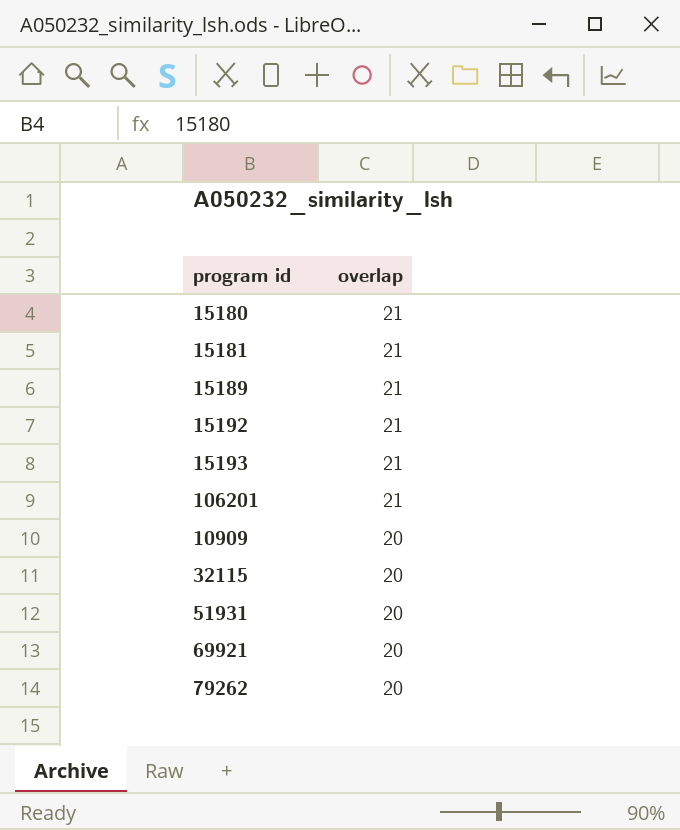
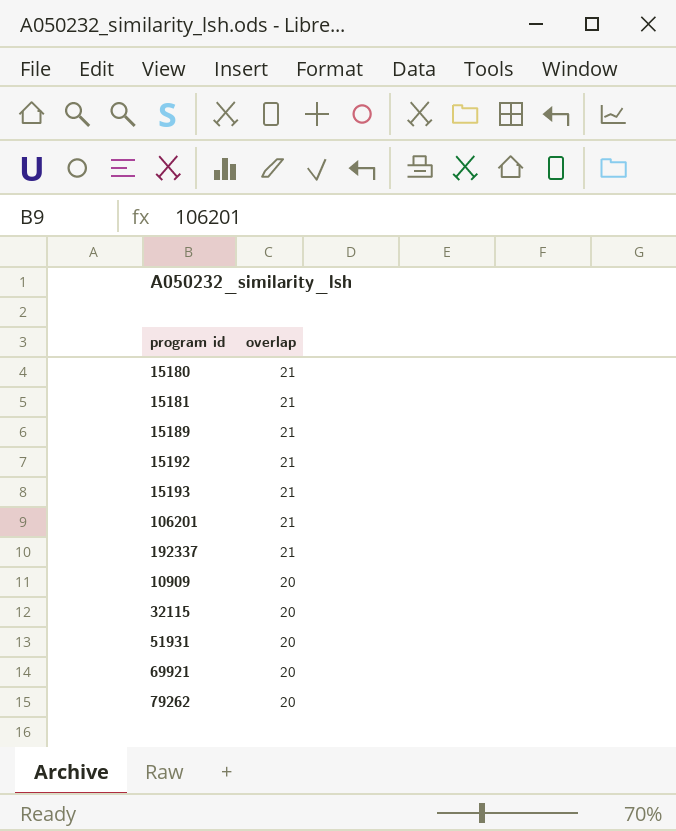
row 192337: none -> 21

